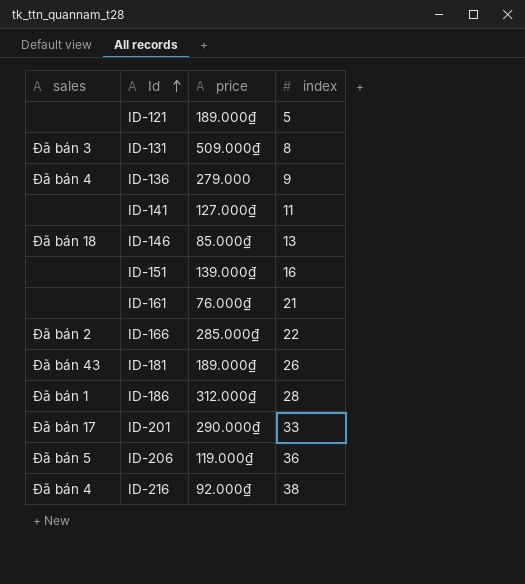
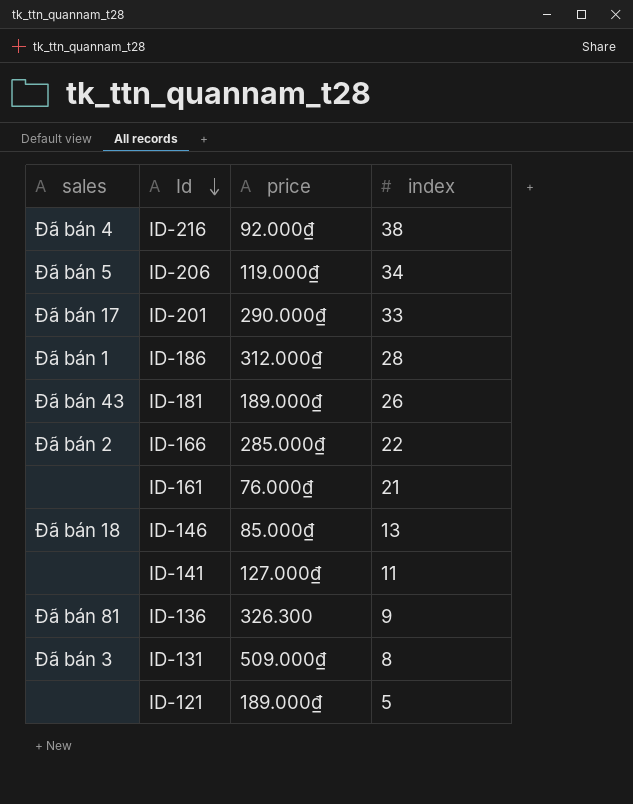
row order: Id ascending -> Id descending
row ID-151: none | 139.000₫ | 16 -> none
ID-206 | index: 36 -> 34
ID-136 | sales: Đã bán 4 -> Đã bán 81
ID-136 | price: 279.000 -> 326.300

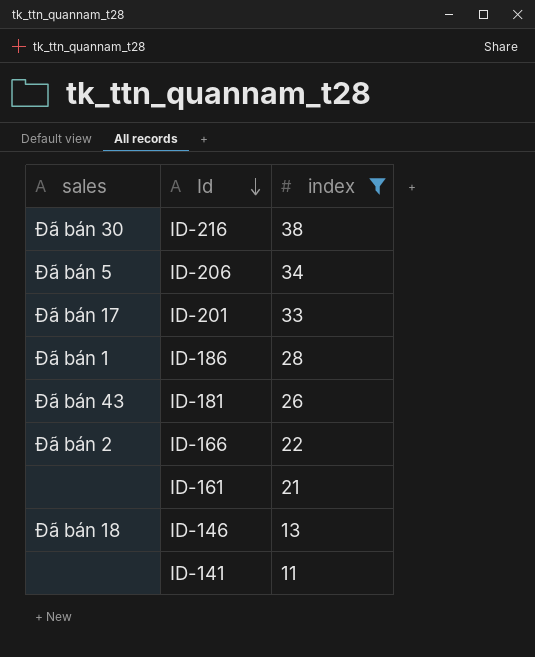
filter: none -> index >= 11
column price | position: 3 -> none
ID-216 | sales: Đã bán 4 -> Đã bán 30

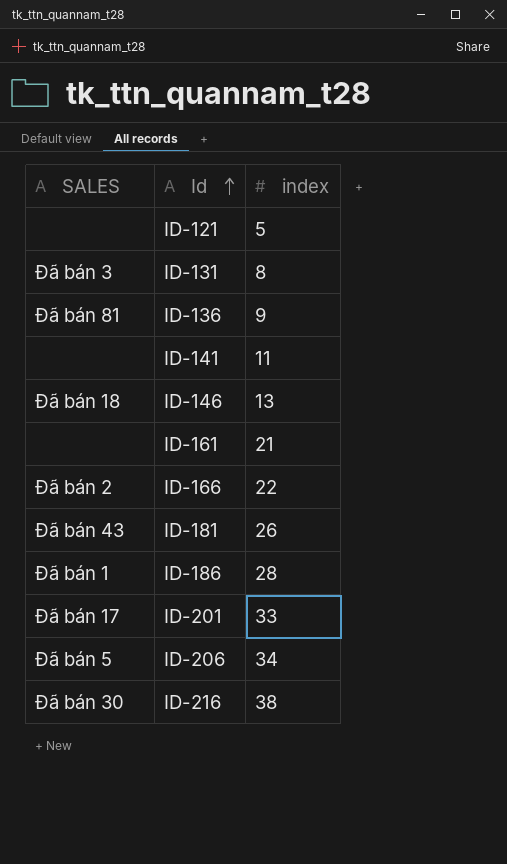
filter: index >= 11 -> none
row order: Id descending -> Id ascending
column name: sales -> SALES

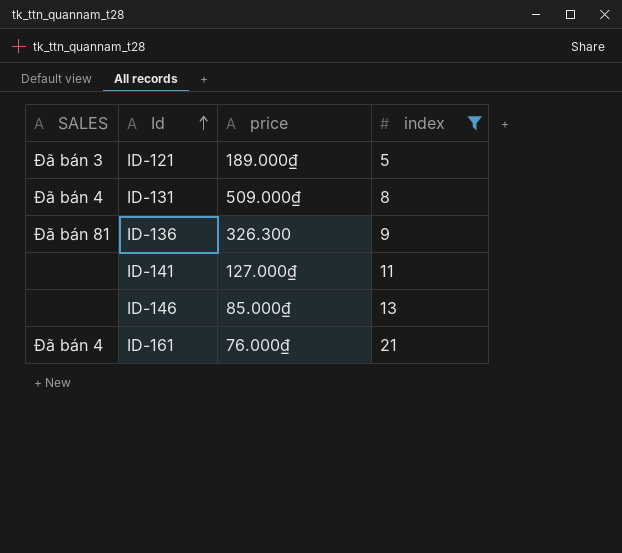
filter: none -> index <= 21
column price | position: none -> 3
ID-121 | SALES: none -> Đã bán 3
ID-131 | SALES: Đã bán 3 -> Đã bán 4
ID-146 | SALES: Đã bán 18 -> none
ID-161 | SALES: none -> Đã bán 4

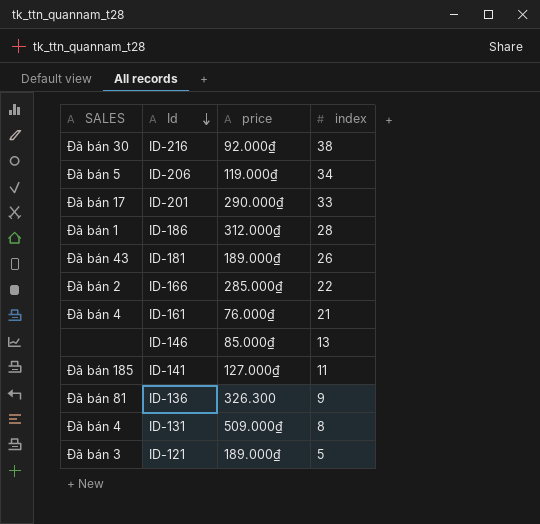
filter: index <= 21 -> none
row order: Id ascending -> Id descending
ID-141 | SALES: none -> Đã bán 185

